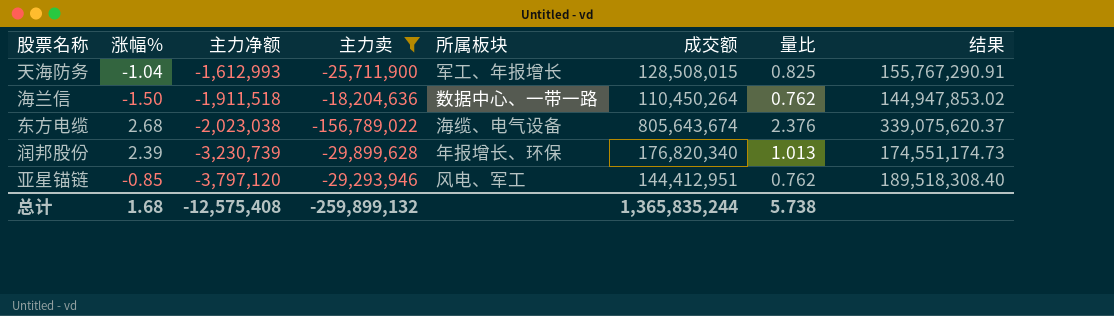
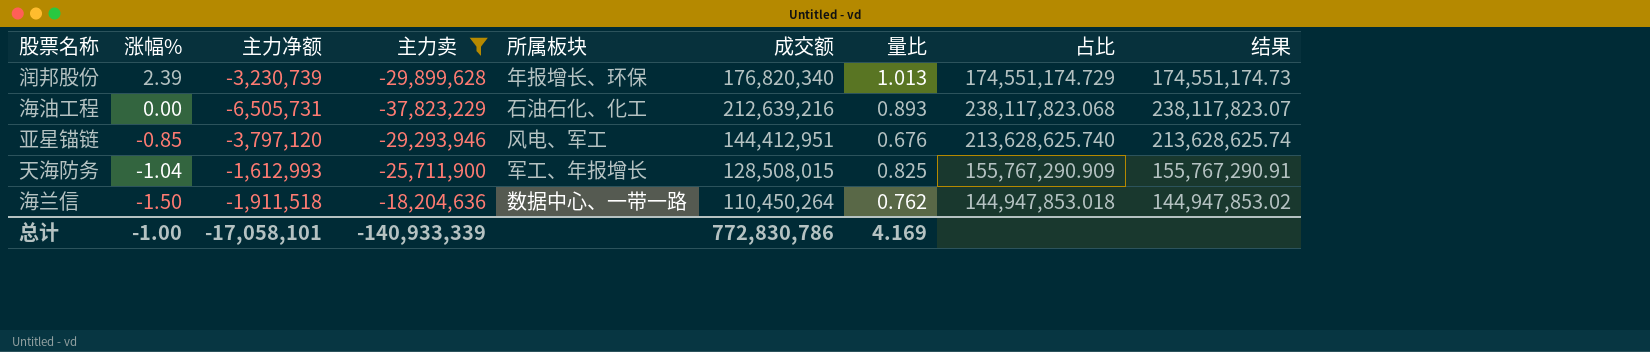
row order: 主力净额 descending -> 涨幅% descending
column 占比 | formula: none -> [成交额] / [量比]
row 东方电缆: 2.68 | -2,023,038 | -156,789,022 | 海缆、电气设备 | 805,643,674 | 2.376 | 339,075,620.37 -> none
row 海油工程: none -> 0.00 | -6,505,731 | -37,823,229 | 石油石化、化工 | 212,639,216 | 0.893 | 238,117,823.068 | 238,117,823.07
亚星锚链 | 量比: 0.762 -> 0.676
亚星锚链 | 结果: 189,518,308.40 -> 213,628,625.74
总计 | 涨幅%: 1.68 -> -1.00
总计 | 主力净额: -12,575,408 -> -17,058,101
总计 | 主力卖: -259,899,132 -> -140,933,339
总计 | 成交额: 1,365,835,244 -> 772,830,786
总计 | 量比: 5.738 -> 4.169

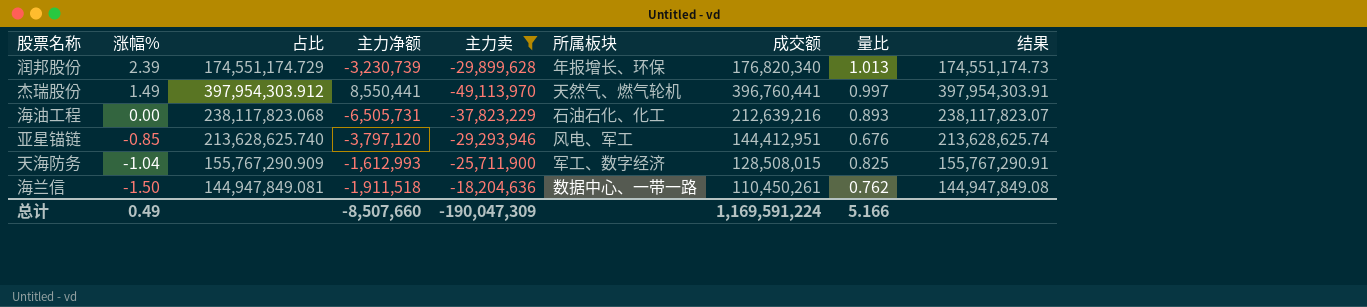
column 占比 | position: 8 -> 3
row 杰瑞股份: none -> 1.49 | 397,954,303.912 | 8,550,441 | -49,113,970 | 天然气、燃气轮机 | 396,760,441 | 0.997 | 397,954,303.91
天海防务 | 所属板块: 军工、年报增长 -> 军工、数字经济
海兰信 | 占比: 144,947,853.018 -> 144,947,849.081
海兰信 | 成交额: 110,450,264 -> 110,450,261
海兰信 | 结果: 144,947,853.02 -> 144,947,849.08
总计 | 涨幅%: -1.00 -> 0.49
总计 | 主力净额: -17,058,101 -> -8,507,660
总计 | 主力卖: -140,933,339 -> -190,047,309
总计 | 成交额: 772,830,786 -> 1,169,591,224
总计 | 量比: 4.169 -> 5.166

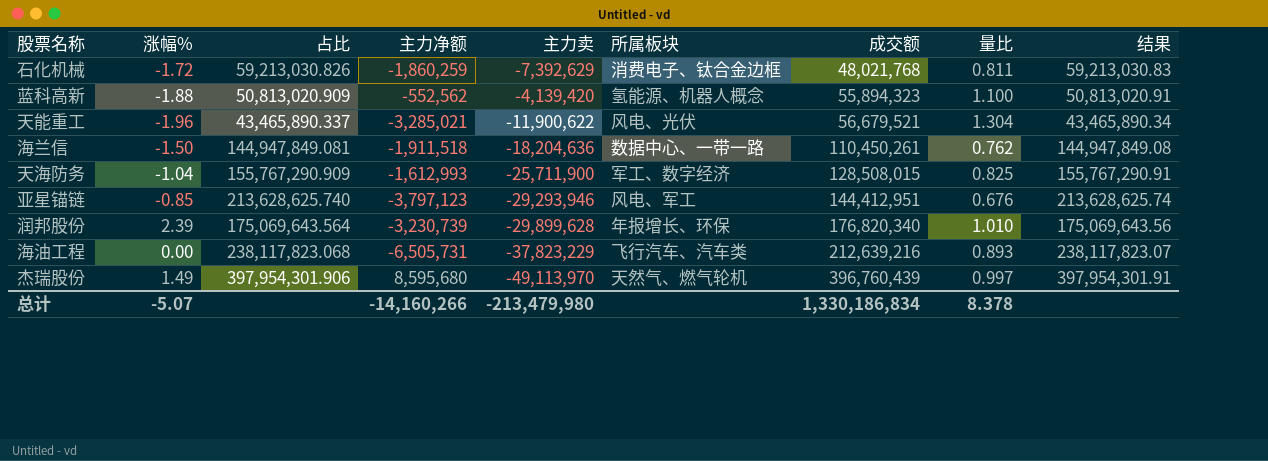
filter: 主力卖 <= -18,204,636 -> none
row order: 涨幅% descending -> 成交额 ascending
亚星锚链 | 主力净额: -3,797,120 -> -3,797,123
润邦股份 | 占比: 174,551,174.729 -> 175,069,643.564
润邦股份 | 量比: 1.013 -> 1.010
润邦股份 | 结果: 174,551,174.73 -> 175,069,643.56
海油工程 | 所属板块: 石油石化、化工 -> 飞行汽车、汽车类
杰瑞股份 | 占比: 397,954,303.912 -> 397,954,301.906
杰瑞股份 | 主力净额: 8,550,441 -> 8,595,680
杰瑞股份 | 成交额: 396,760,441 -> 396,760,439
杰瑞股份 | 结果: 397,954,303.91 -> 397,954,301.91
总计 | 涨幅%: 0.49 -> -5.07
总计 | 主力净额: -8,507,660 -> -14,160,266
总计 | 主力卖: -190,047,309 -> -213,479,980
总计 | 成交额: 1,169,591,224 -> 1,330,186,834
总计 | 量比: 5.166 -> 8.378

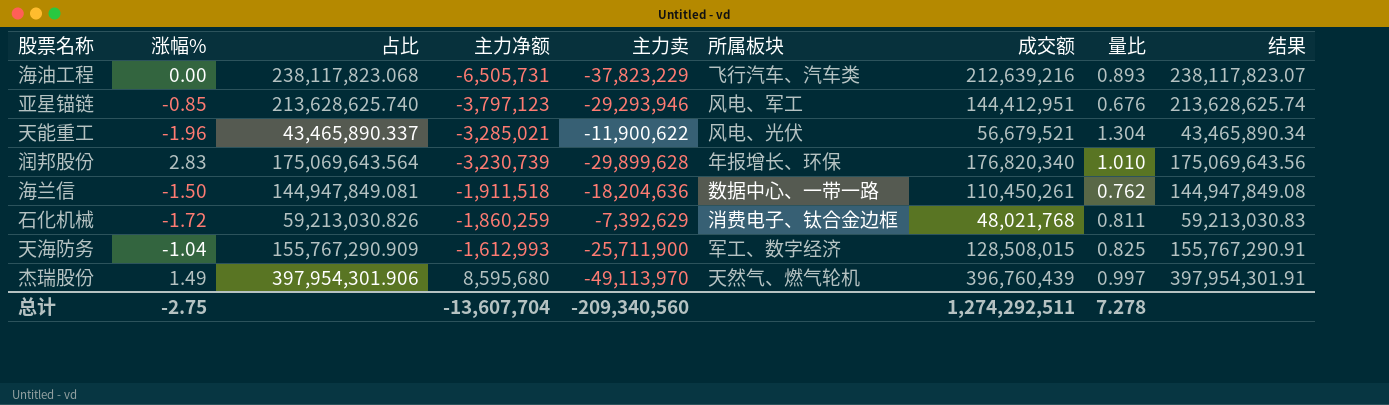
row order: 成交额 ascending -> 主力净额 ascending
row 蓝科高新: -1.88 | 50,813,020.909 | -552,562 | -4,139,420 | 氢能源、机器人概念 | 55,894,323 | 1.100 | 50,813,020.91 -> none
润邦股份 | 涨幅%: 2.39 -> 2.83
总计 | 涨幅%: -5.07 -> -2.75
总计 | 主力净额: -14,160,266 -> -13,607,704
总计 | 主力卖: -213,479,980 -> -209,340,560
总计 | 成交额: 1,330,186,834 -> 1,274,292,511
总计 | 量比: 8.378 -> 7.278

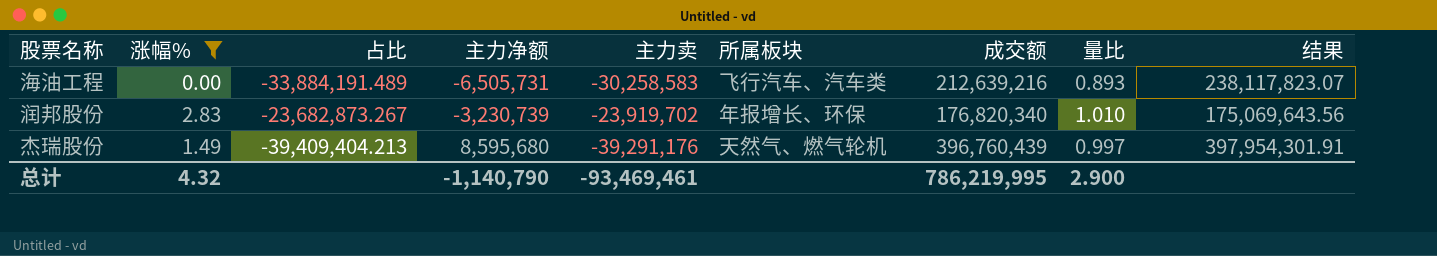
filter: none -> 涨幅% >= 0.00
column 占比 | formula: [成交额] / [量比] -> [主力卖] / [量比]
海油工程 | 主力卖: -37,823,229 -> -30,258,583
润邦股份 | 主力卖: -29,899,628 -> -23,919,702
杰瑞股份 | 主力卖: -49,113,970 -> -39,291,176
总计 | 涨幅%: -2.75 -> 4.32
总计 | 主力净额: -13,607,704 -> -1,140,790
总计 | 主力卖: -209,340,560 -> -93,469,461
总计 | 成交额: 1,274,292,511 -> 786,219,995
总计 | 量比: 7.278 -> 2.900

